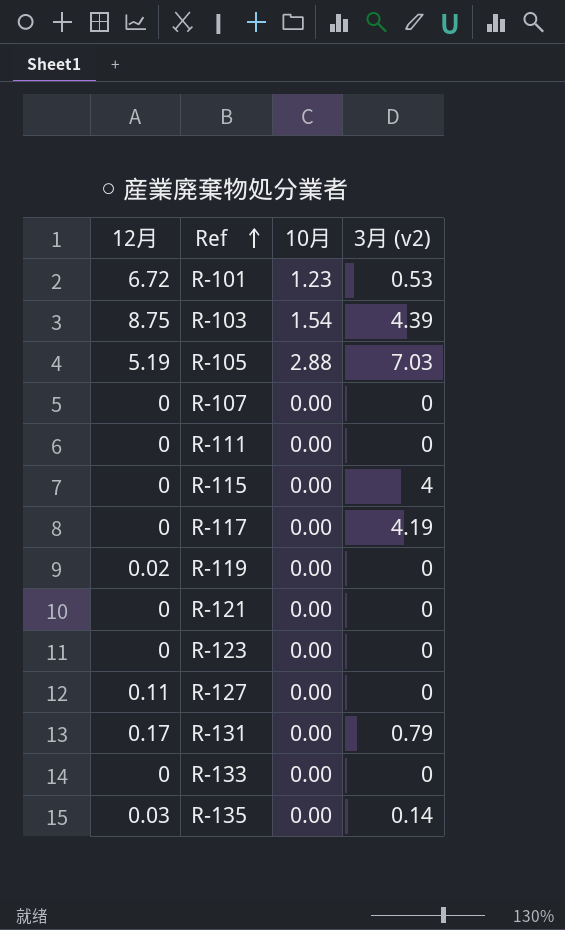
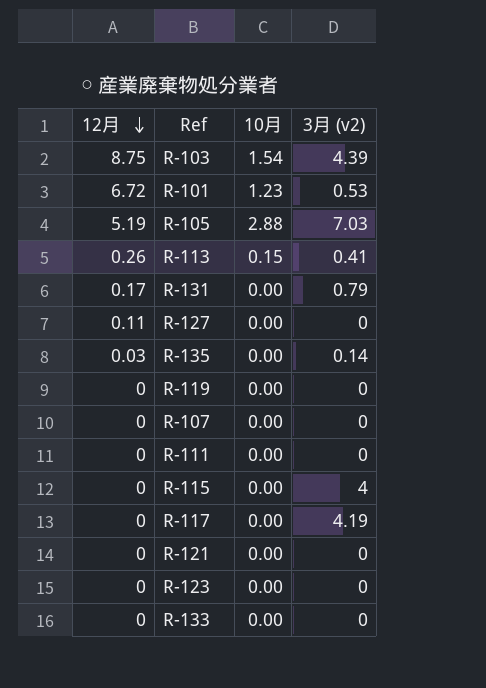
row order: Ref ascending -> 12月 descending
row R-113: none -> 0.26 | 0.15 | 0.41
R-119 | 12月: 0.02 -> 0

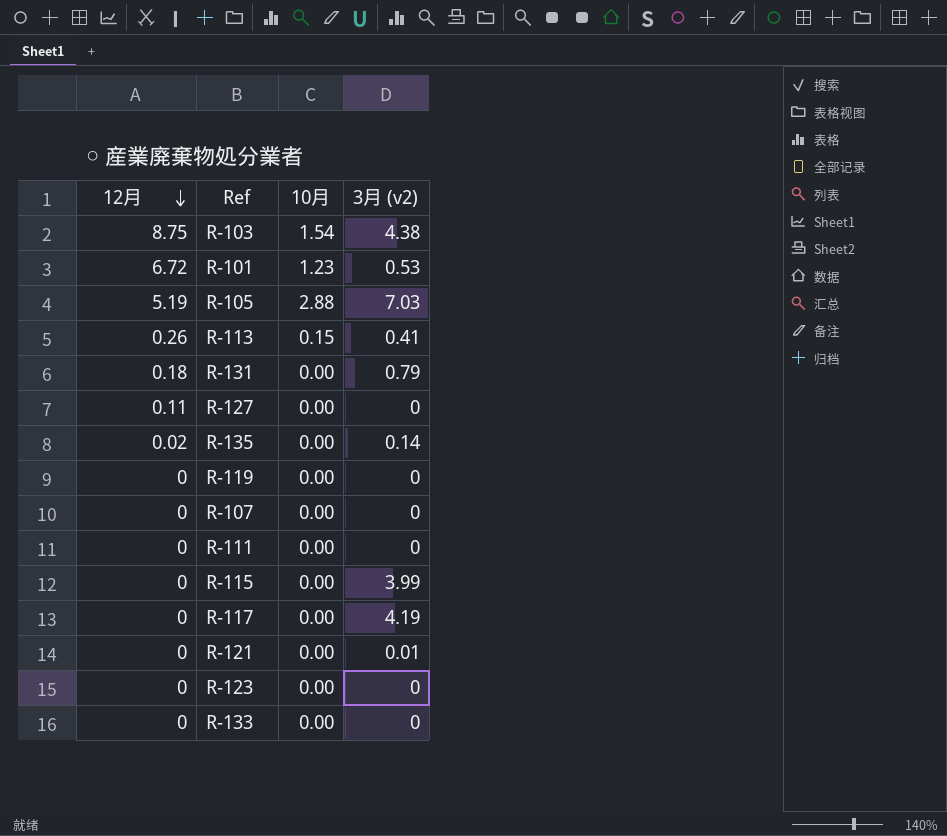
R-103 | 3月 (v2): 4.39 -> 4.38
R-131 | 12月: 0.17 -> 0.18
R-135 | 12月: 0.03 -> 0.02
R-115 | 3月 (v2): 4 -> 3.99
R-121 | 3月 (v2): 0 -> 0.01

